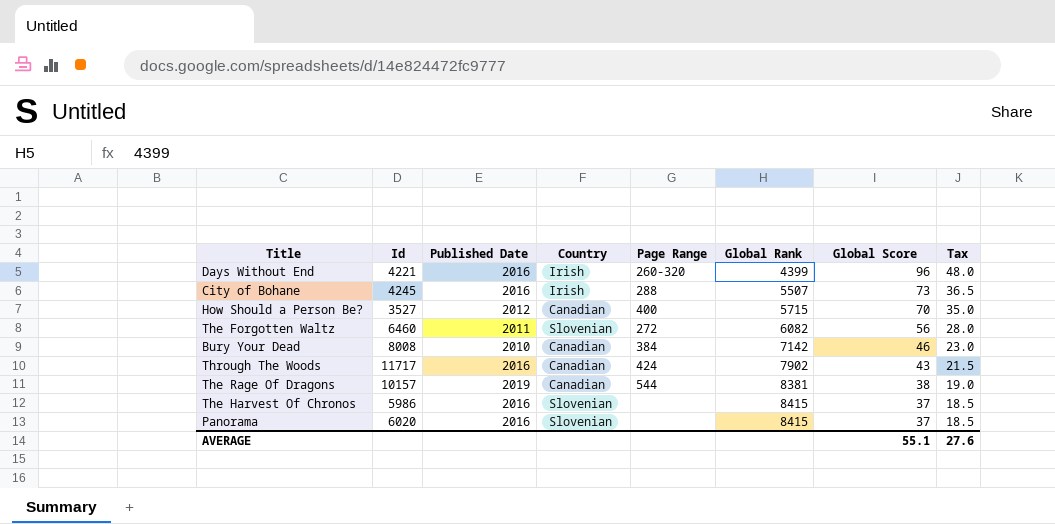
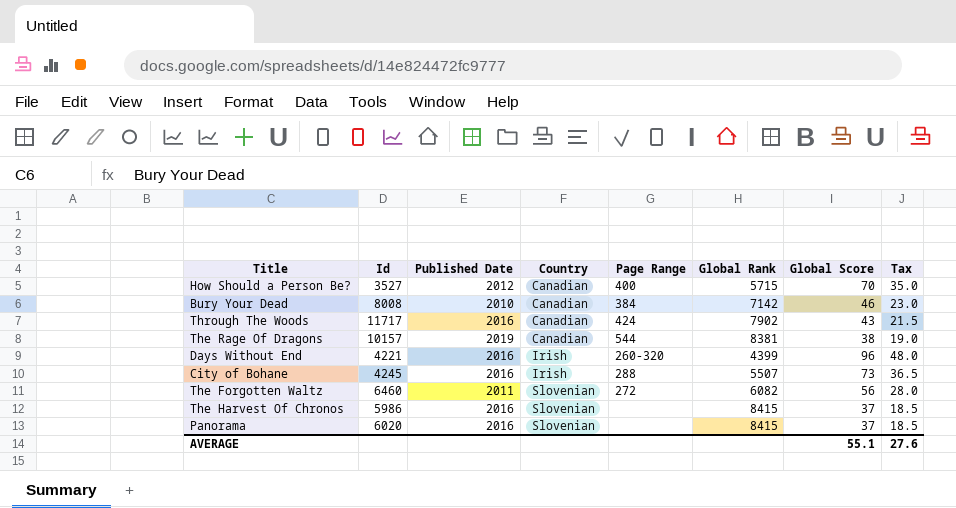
row order: Global Rank ascending -> Country ascending

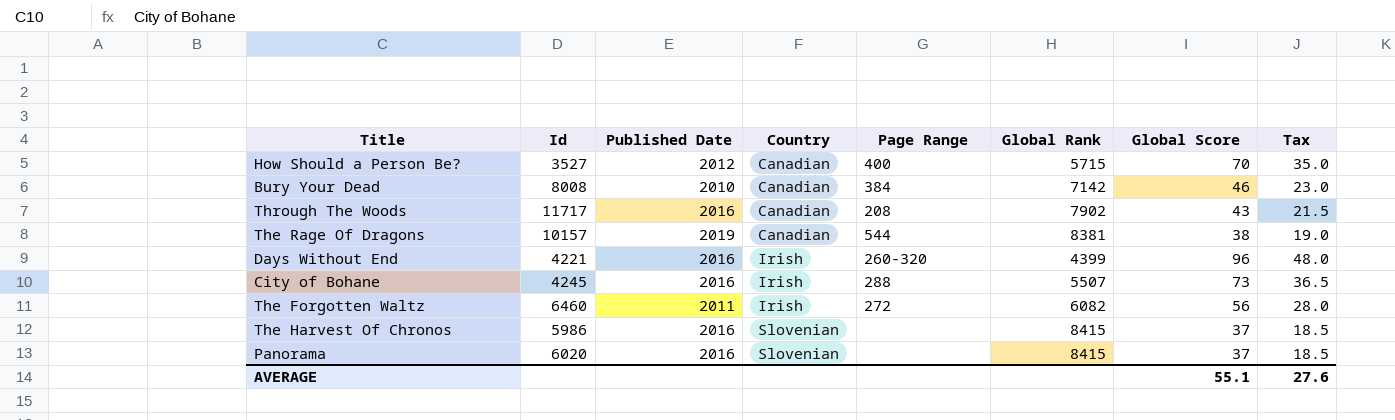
Through The Woods | Page Range: 424 -> 208
The Forgotten Waltz | Country: Slovenian -> Irish

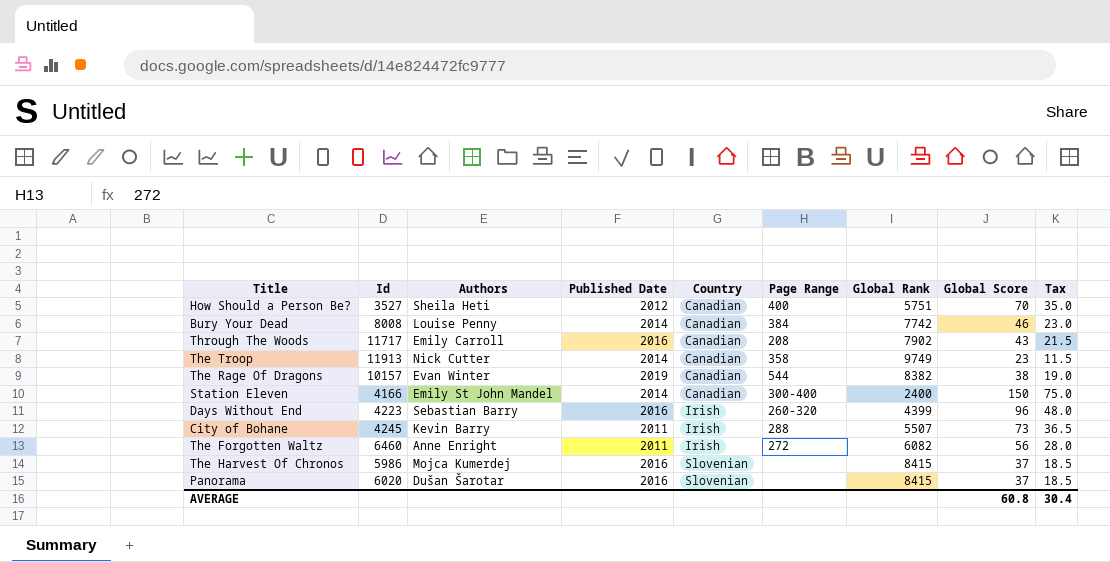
column Authors | position: none -> 3
How Should a Person Be? | Global Rank: 5715 -> 5751
Bury Your Dead | Published Date: 2010 -> 2014
Bury Your Dead | Global Rank: 7142 -> 7742
row The Troop: none -> 11913 | Nick Cutter | 2014 | Canadian | 358 | 9749 | 23 | 11.5
The Rage Of Dragons | Global Rank: 8381 -> 8382
row Station Eleven: none -> 4166 | Emily St John Mandel | 2014 | Canadian | 300-400 | 2400 | 150 | 75.0
Days Without End | Id: 4221 -> 4223
City of Bohane | Published Date: 2016 -> 2011
AVERAGE | Global Score: 55.1 -> 60.8
AVERAGE | Tax: 27.6 -> 30.4

